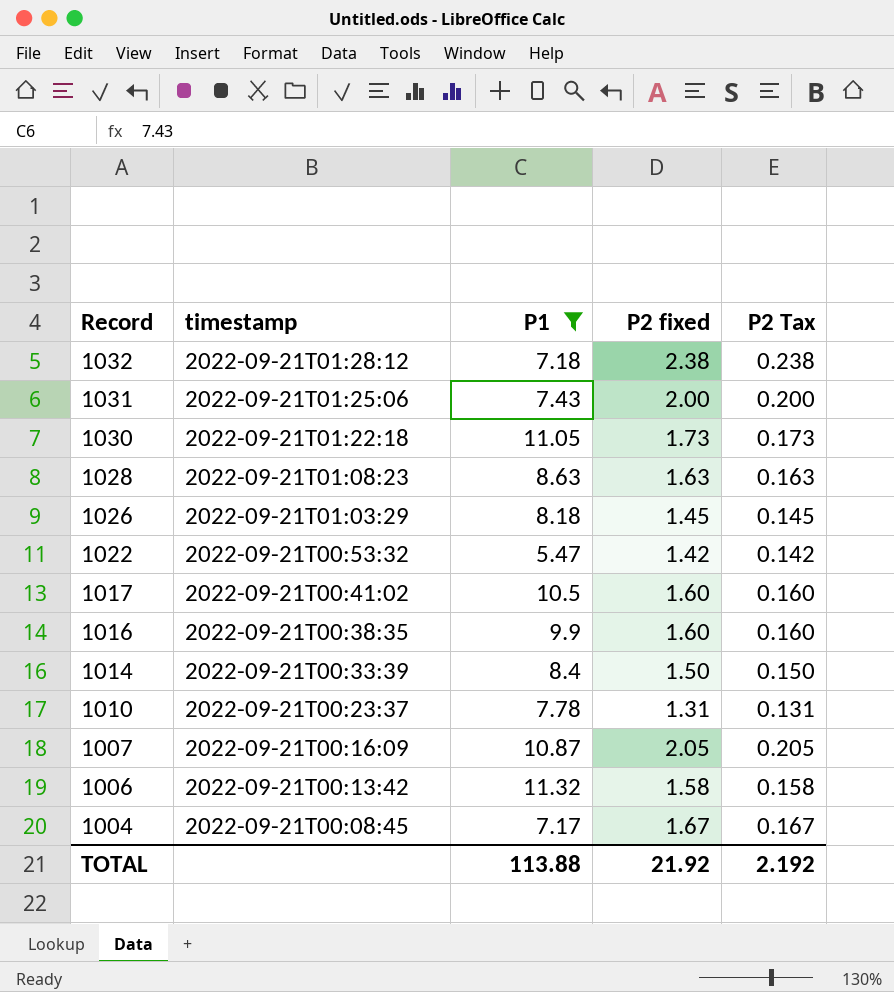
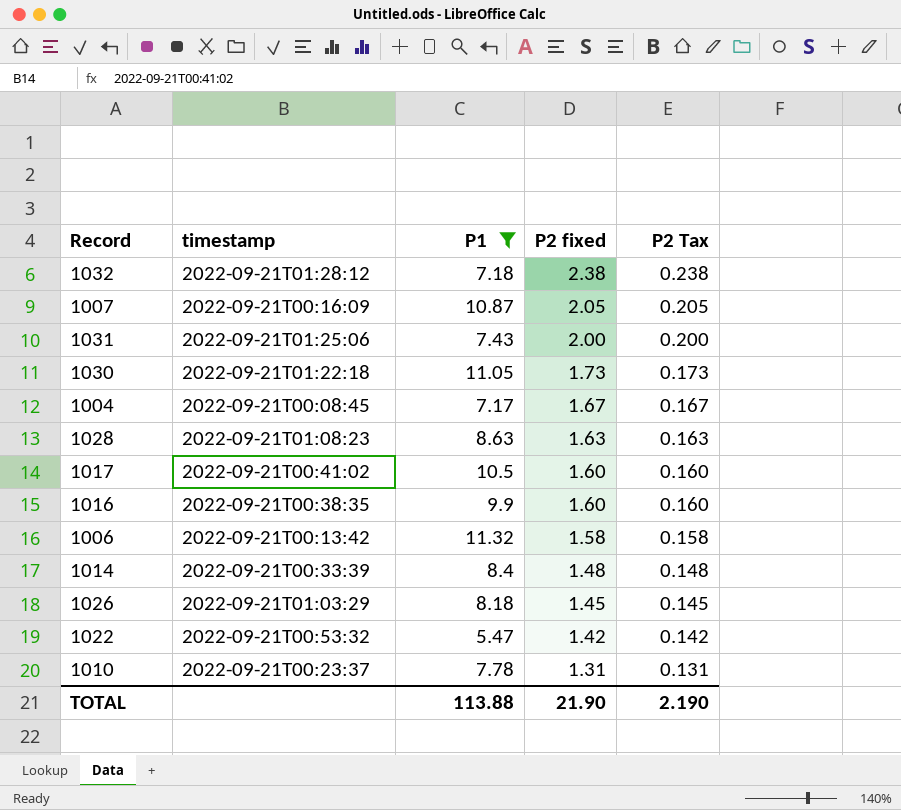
row order: Record descending -> P2 fixed descending
1014 | P2 fixed: 1.50 -> 1.48
1014 | P2 Tax: 0.150 -> 0.148
TOTAL | P2 fixed: 21.92 -> 21.90
TOTAL | P2 Tax: 2.192 -> 2.190

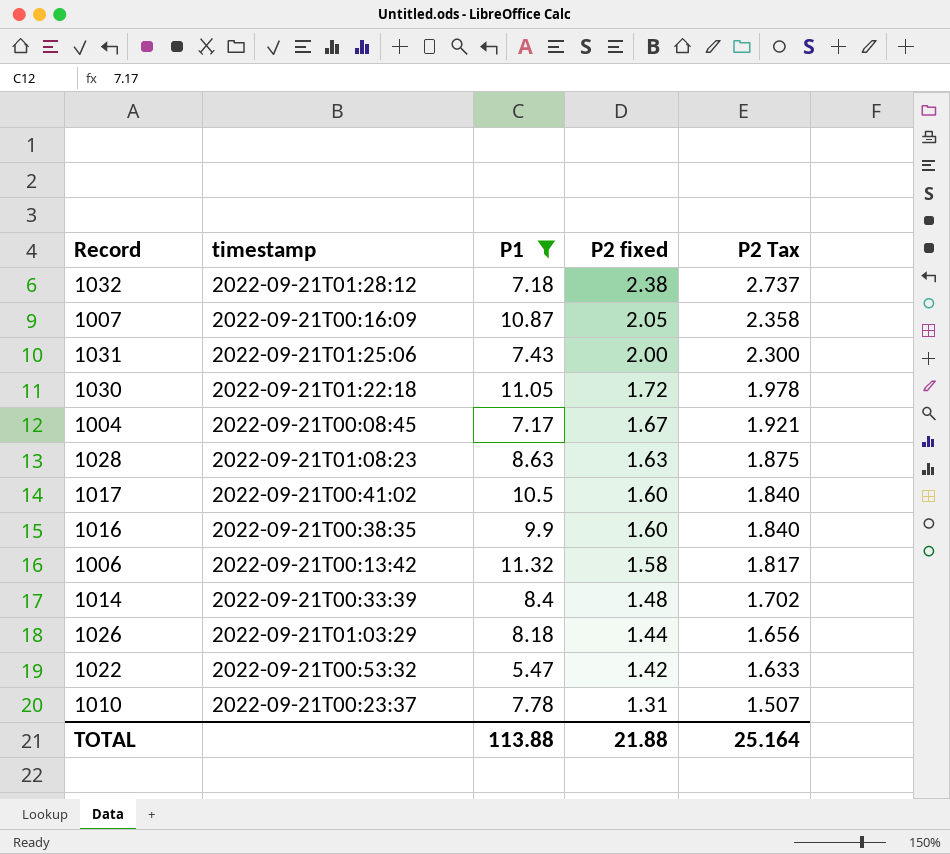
column P2 Tax | formula: [P2 fixed] * 0.1 -> [P2 fixed] * 1.15
1030 | P2 fixed: 1.73 -> 1.72
1026 | P2 fixed: 1.45 -> 1.44
TOTAL | P2 fixed: 21.90 -> 21.88
TOTAL | P2 Tax: 2.190 -> 25.164

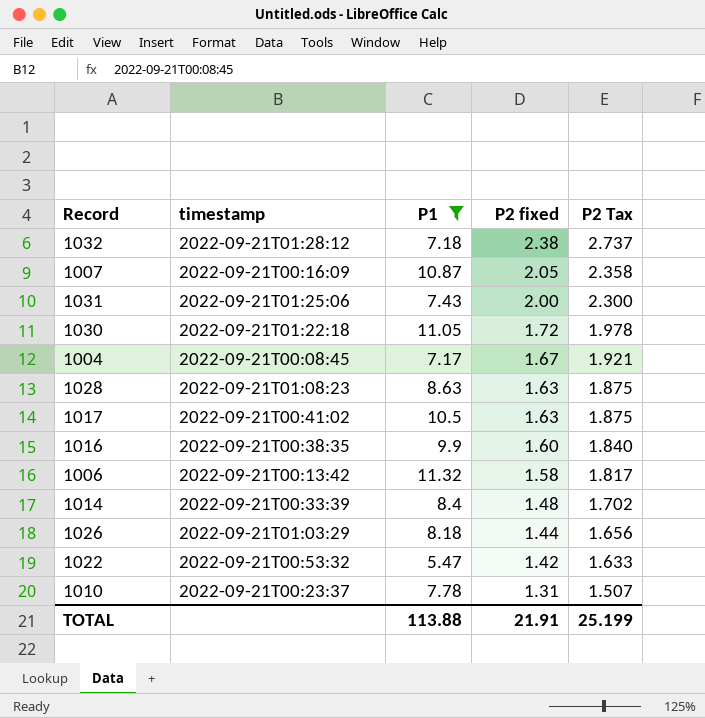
1017 | P2 fixed: 1.60 -> 1.63
1017 | P2 Tax: 1.840 -> 1.875
TOTAL | P2 fixed: 21.88 -> 21.91
TOTAL | P2 Tax: 25.164 -> 25.199

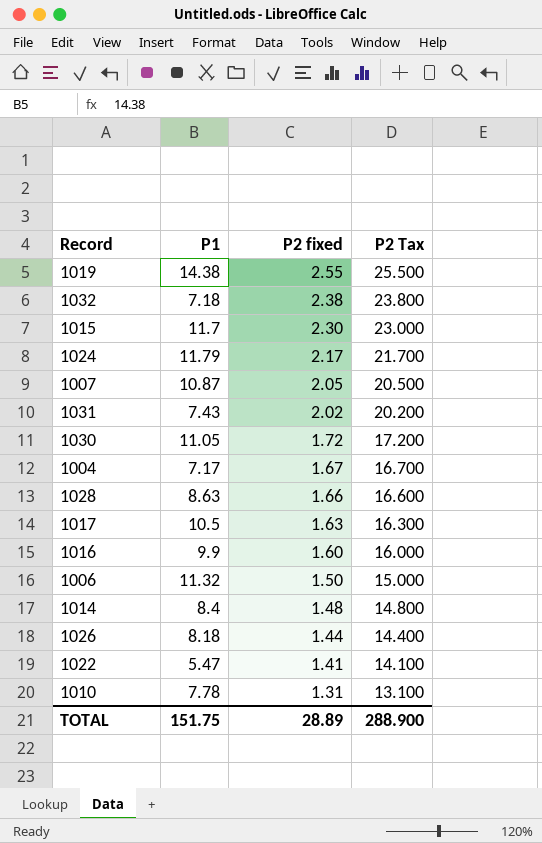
filter: P1 <= 11.32 -> none
column timestamp | position: 2 -> none
column P2 Tax | formula: [P2 fixed] * 1.15 -> [P2 fixed] * 10
1031 | P2 fixed: 2.00 -> 2.02
1028 | P2 fixed: 1.63 -> 1.66
1006 | P2 fixed: 1.58 -> 1.50
1022 | P2 fixed: 1.42 -> 1.41
TOTAL | P1: 113.88 -> 151.75
TOTAL | P2 fixed: 21.91 -> 28.89
TOTAL | P2 Tax: 25.199 -> 288.900

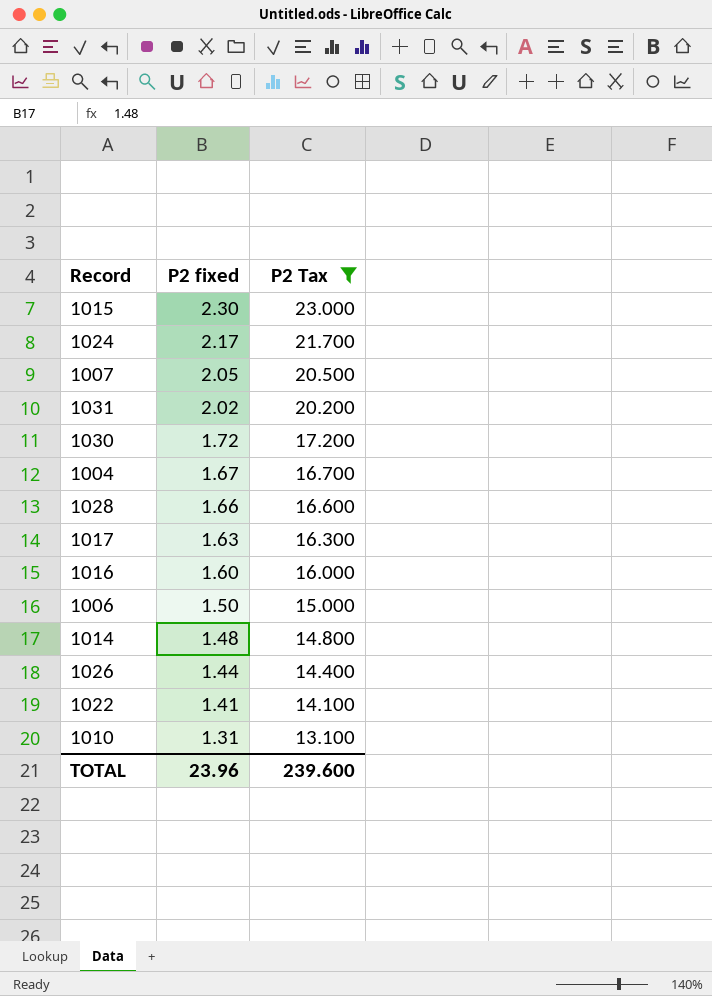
filter: none -> P2 Tax <= 23.000
column P1 | position: 2 -> none
TOTAL | P2 fixed: 28.89 -> 23.96
TOTAL | P2 Tax: 288.900 -> 239.600

